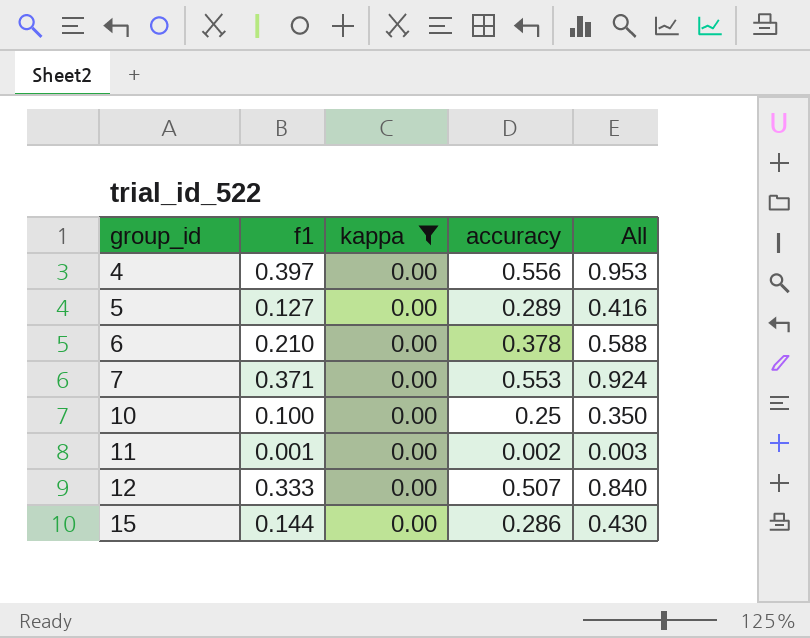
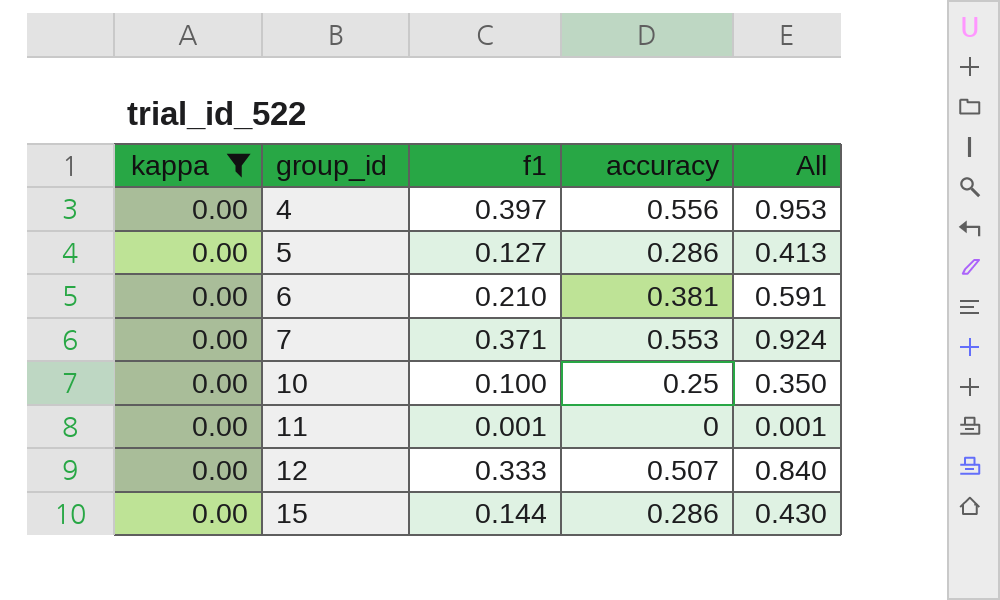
column kappa | position: 3 -> 1
5 | accuracy: 0.289 -> 0.286
5 | All: 0.416 -> 0.413
6 | accuracy: 0.378 -> 0.381
6 | All: 0.588 -> 0.591
11 | accuracy: 0.002 -> 0
11 | All: 0.003 -> 0.001

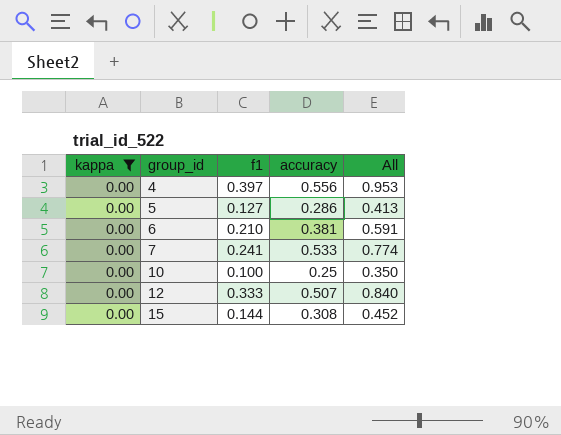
row 11: 0.00 | 0.001 | 0 | 0.001 -> none
7 | f1: 0.371 -> 0.241
7 | accuracy: 0.553 -> 0.533
7 | All: 0.924 -> 0.774
15 | accuracy: 0.286 -> 0.308
15 | All: 0.430 -> 0.452

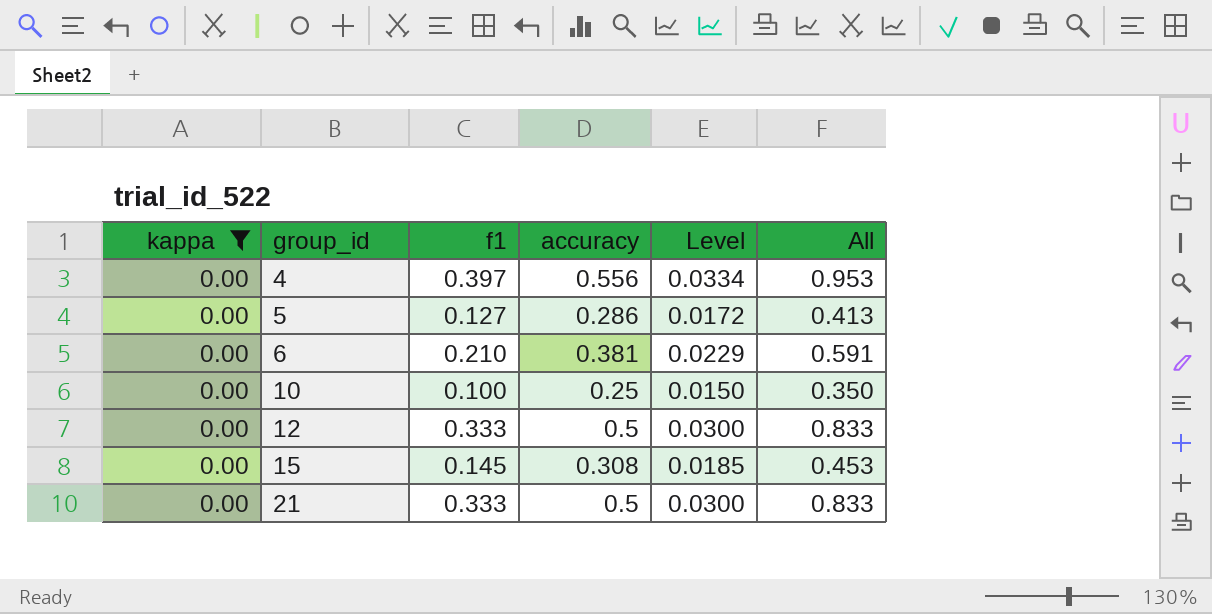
column Level | formula: none -> [accuracy] * 0.06
row 7: 0.00 | 0.241 | 0.533 | 0.774 -> none
12 | accuracy: 0.507 -> 0.5
12 | All: 0.840 -> 0.833
15 | f1: 0.144 -> 0.145
15 | All: 0.452 -> 0.453
row 21: none -> 0.00 | 0.333 | 0.5 | 0.0300 | 0.833

